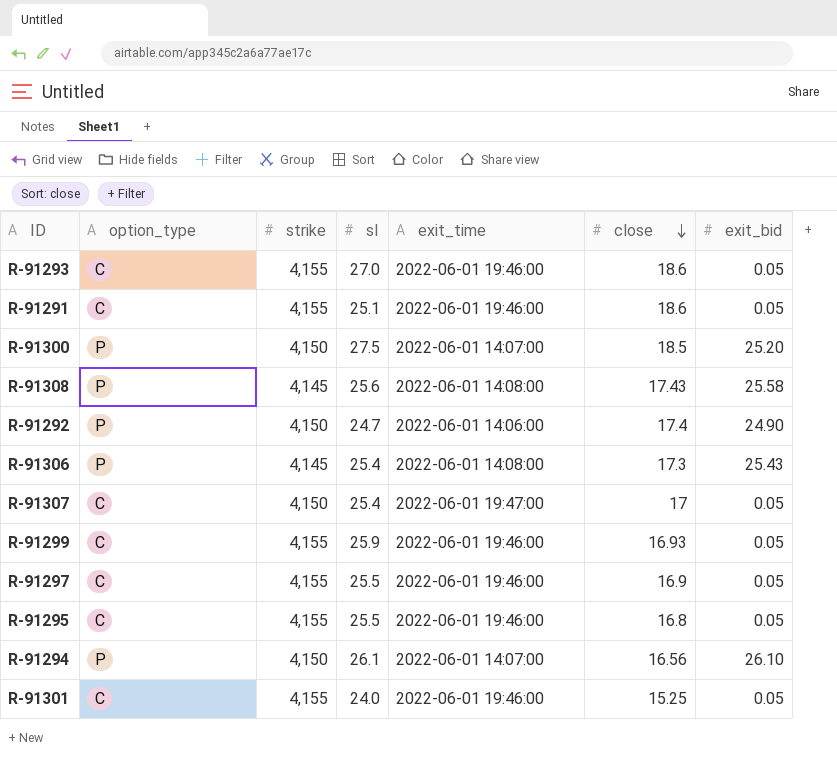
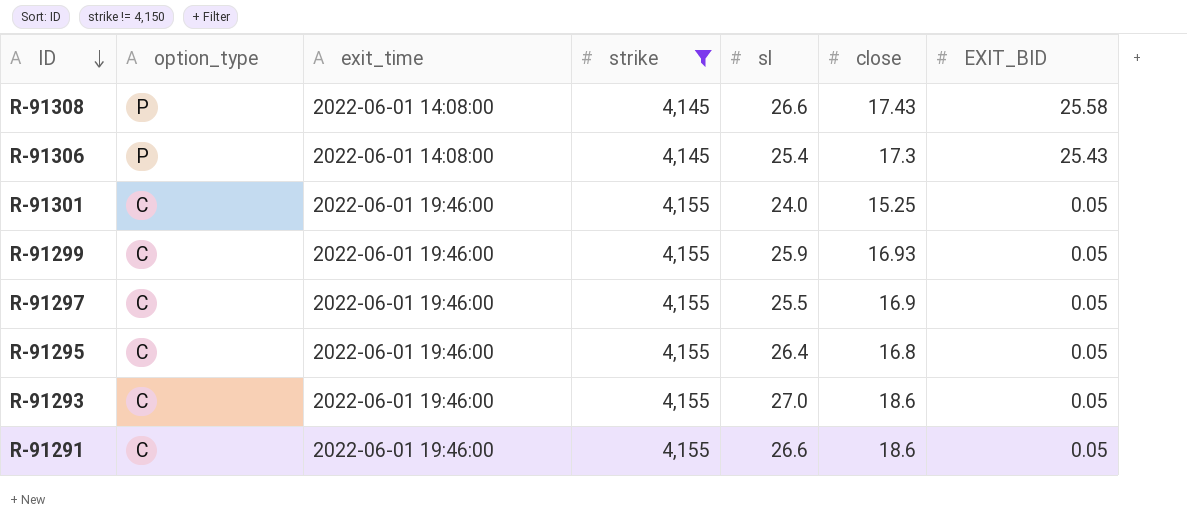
filter: none -> strike != 4,150
row order: close descending -> ID descending
column exit_time | position: 5 -> 3
column name: exit_bid -> EXIT_BID
R-91308 | sl: 25.6 -> 26.6
R-91295 | sl: 25.5 -> 26.4
R-91291 | sl: 25.1 -> 26.6

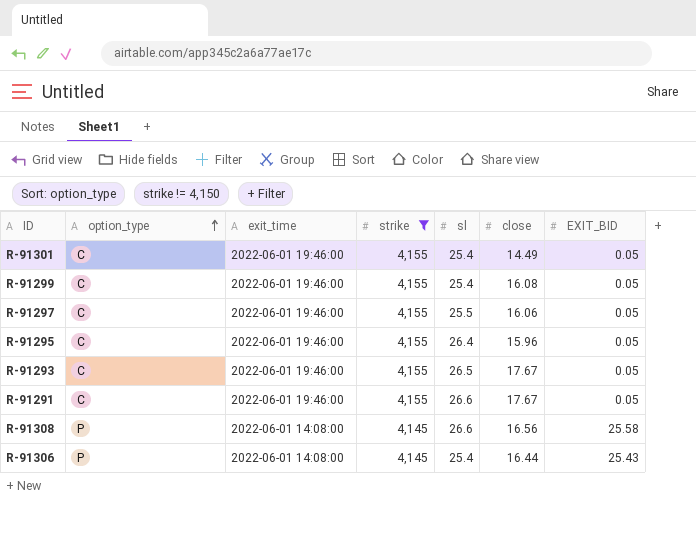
row order: ID descending -> option_type ascending
R-91301 | sl: 24.0 -> 25.4
R-91301 | close: 15.25 -> 14.49
R-91299 | sl: 25.9 -> 25.4
R-91299 | close: 16.93 -> 16.08
R-91297 | close: 16.9 -> 16.06
R-91295 | close: 16.8 -> 15.96
R-91293 | sl: 27.0 -> 26.5
R-91293 | close: 18.6 -> 17.67
R-91291 | close: 18.6 -> 17.67
R-91308 | close: 17.43 -> 16.56
R-91306 | close: 17.3 -> 16.44

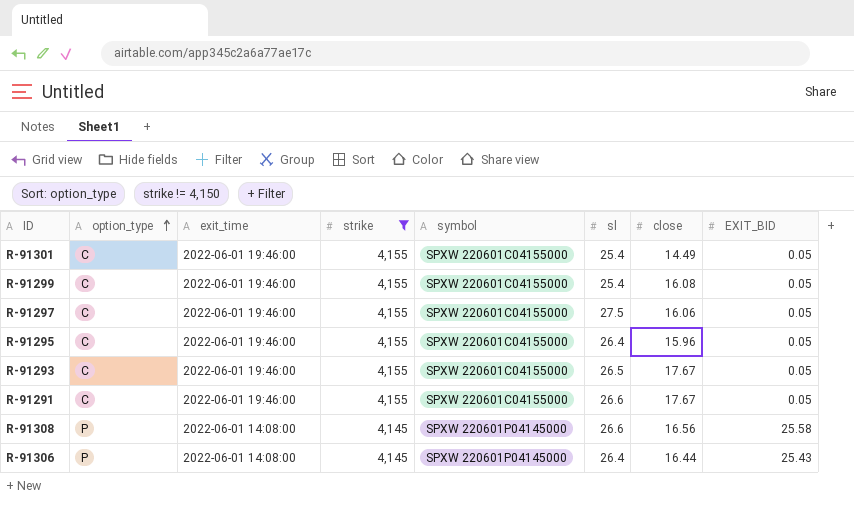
column symbol | position: none -> 5
R-91297 | sl: 25.5 -> 27.5
R-91306 | sl: 25.4 -> 26.4

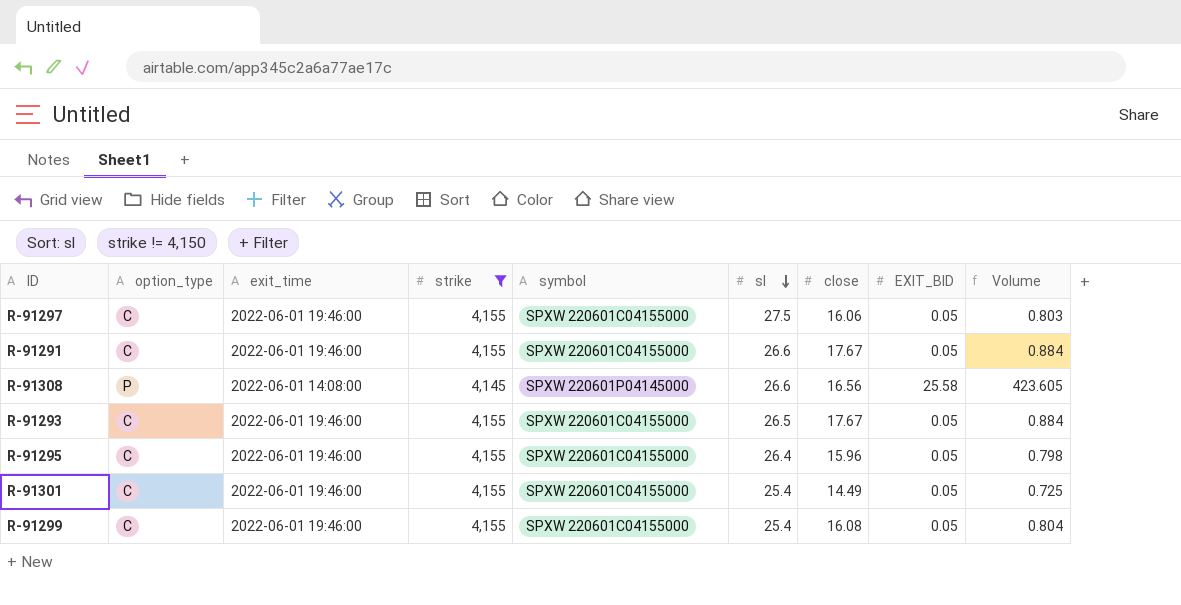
row order: option_type ascending -> sl descending
column Volume | formula: none -> [close] * [EXIT_BID]
row R-91306: P | 2022-06-01 14:08:00 | 4,145 | SPXW 220601P04145000 | 26.4 | 16.44 | 25.43 -> none

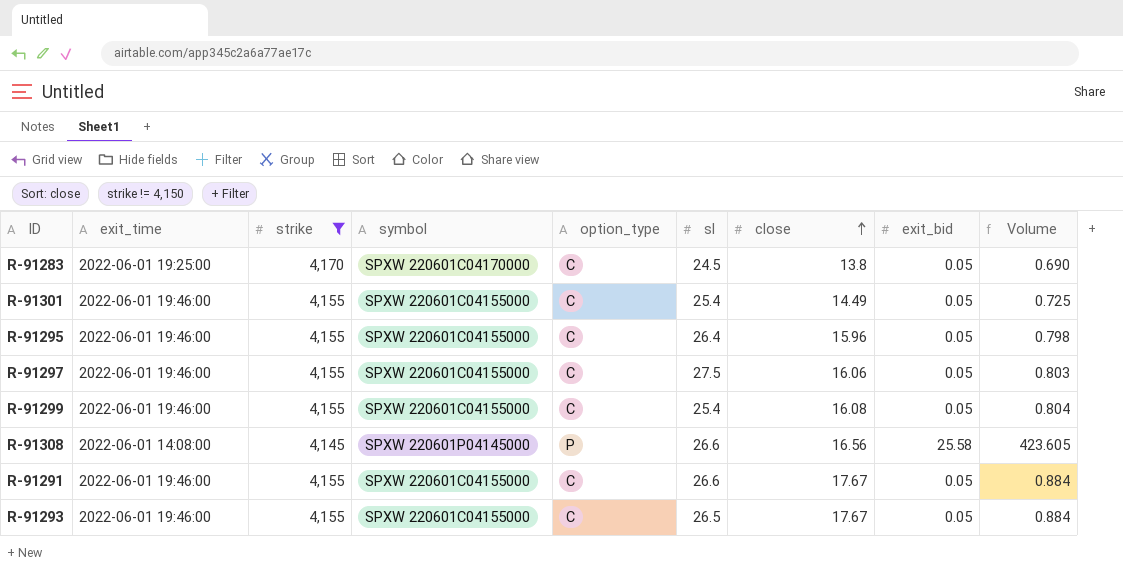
row order: sl descending -> close ascending
column option_type | position: 2 -> 5
column name: EXIT_BID -> exit_bid
row R-91283: none -> 2022-06-01 19:25:00 | 4,170 | SPXW 220601C04170000 | C | 24.5 | 13.8 | 0.05 | 0.690

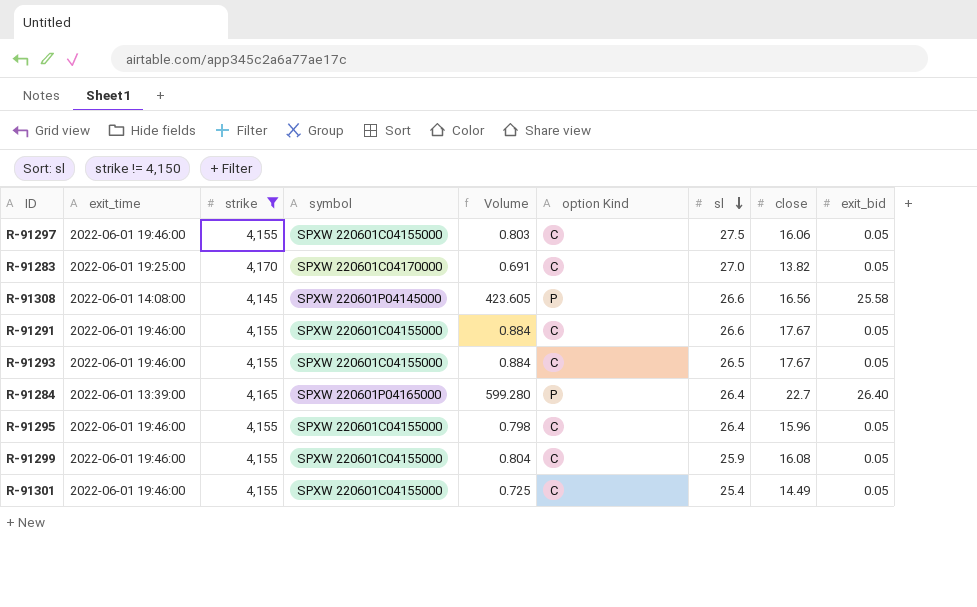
row order: close ascending -> sl descending
column Volume | position: 9 -> 5
column name: option_type -> option Kind
R-91283 | Volume: 0.690 -> 0.691
R-91283 | sl: 24.5 -> 27.0
R-91283 | close: 13.8 -> 13.82
row R-91284: none -> 2022-06-01 13:39:00 | 4,165 | SPXW 220601P04165000 | 599.280 | P | 26.4 | 22.7 | 26.40
R-91299 | sl: 25.4 -> 25.9

